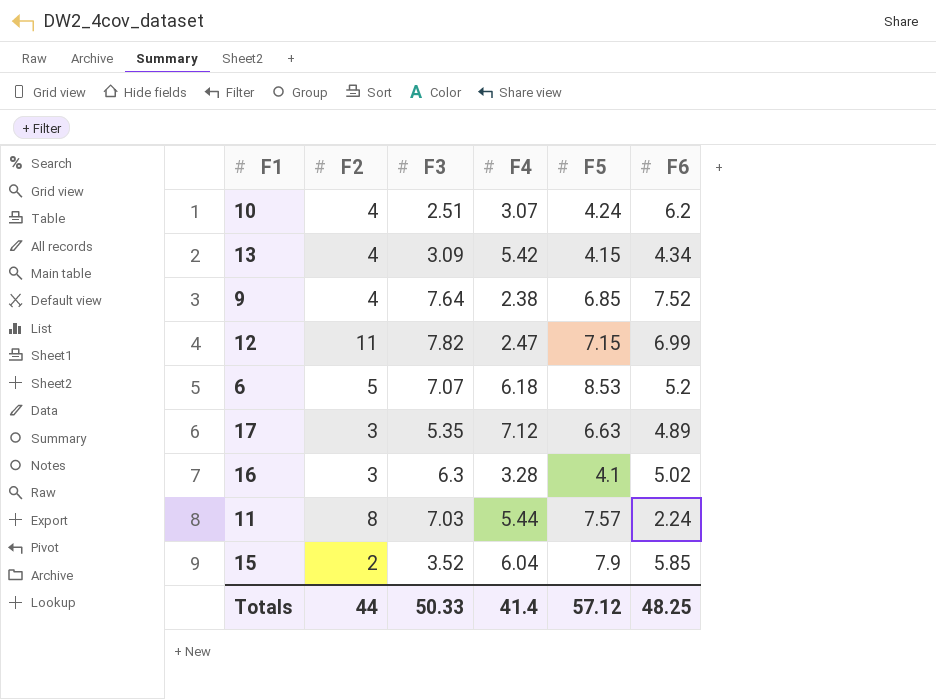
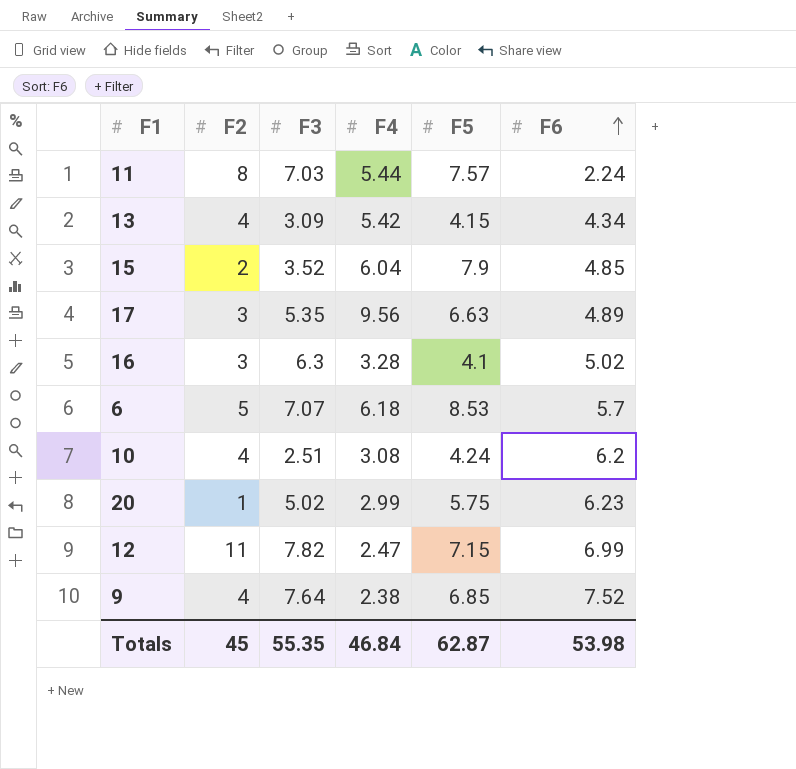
row order: none -> F6 ascending
15 | F6: 5.85 -> 4.85
17 | F4: 7.12 -> 9.56
6 | F6: 5.2 -> 5.7
10 | F4: 3.07 -> 3.08
row 20: none -> 1 | 5.02 | 2.99 | 5.75 | 6.23
Totals | F2: 44 -> 45
Totals | F3: 50.33 -> 55.35
Totals | F4: 41.4 -> 46.84
Totals | F5: 57.12 -> 62.87
Totals | F6: 48.25 -> 53.98

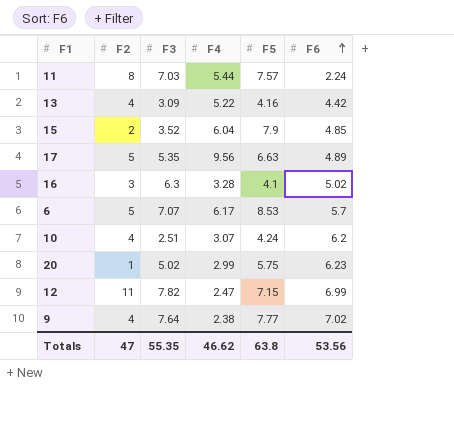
13 | F4: 5.42 -> 5.22
13 | F5: 4.15 -> 4.16
13 | F6: 4.34 -> 4.42
17 | F2: 3 -> 5
6 | F4: 6.18 -> 6.17
10 | F4: 3.08 -> 3.07
9 | F5: 6.85 -> 7.77
9 | F6: 7.52 -> 7.02
Totals | F2: 45 -> 47
Totals | F4: 46.84 -> 46.62
Totals | F5: 62.87 -> 63.8
Totals | F6: 53.98 -> 53.56

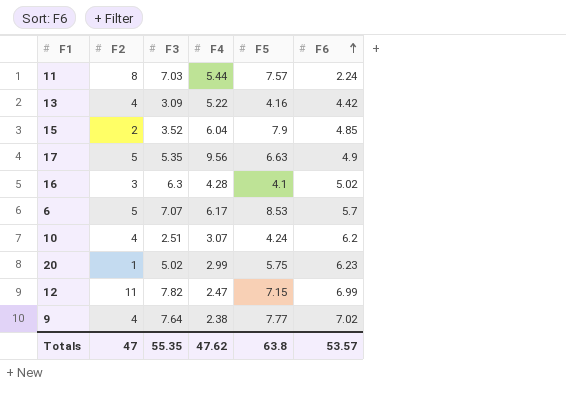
17 | F6: 4.89 -> 4.9
16 | F4: 3.28 -> 4.28
Totals | F4: 46.62 -> 47.62
Totals | F6: 53.56 -> 53.57

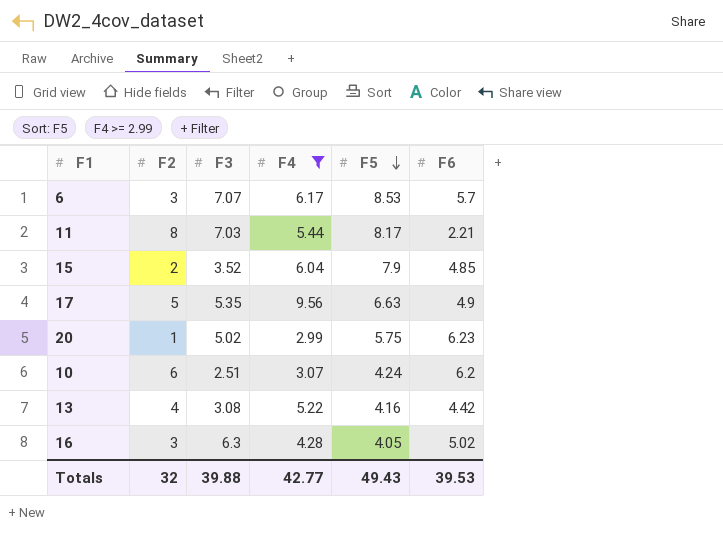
filter: none -> F4 >= 2.99
row order: F6 ascending -> F5 descending
6 | F2: 5 -> 3
11 | F5: 7.57 -> 8.17
11 | F6: 2.24 -> 2.21
10 | F2: 4 -> 6
13 | F3: 3.09 -> 3.08
16 | F5: 4.1 -> 4.05
Totals | F2: 47 -> 32
Totals | F3: 55.35 -> 39.88
Totals | F4: 47.62 -> 42.77
Totals | F5: 63.8 -> 49.43
Totals | F6: 53.57 -> 39.53

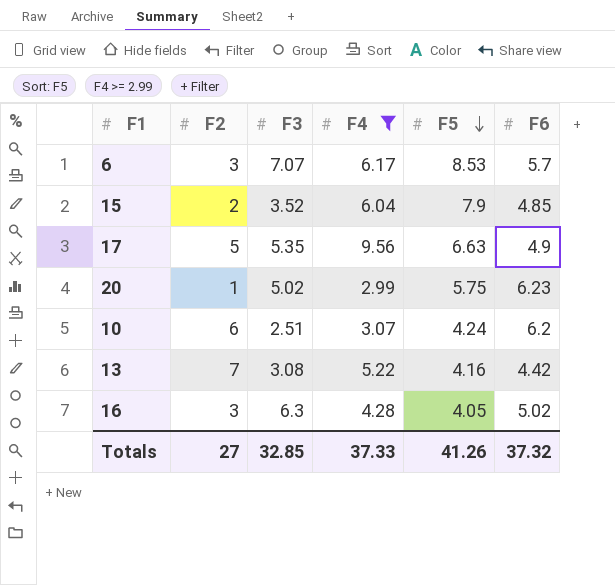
row 11: 8 | 7.03 | 5.44 | 8.17 | 2.21 -> none
13 | F2: 4 -> 7
Totals | F2: 32 -> 27
Totals | F3: 39.88 -> 32.85
Totals | F4: 42.77 -> 37.33
Totals | F5: 49.43 -> 41.26
Totals | F6: 39.53 -> 37.32

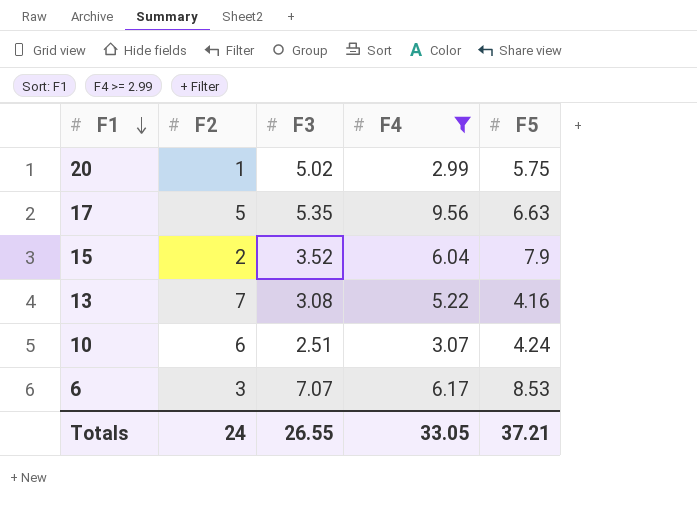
row order: F5 descending -> F1 descending
column F6 | position: 6 -> none
row 16: 3 | 6.3 | 4.28 | 4.05 | 5.02 -> none
Totals | F2: 27 -> 24
Totals | F3: 32.85 -> 26.55
Totals | F4: 37.33 -> 33.05
Totals | F5: 41.26 -> 37.21

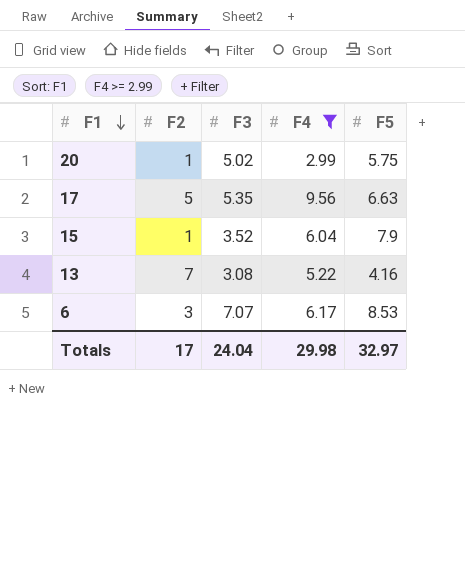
row 10: 6 | 2.51 | 3.07 | 4.24 -> none
15 | F2: 2 -> 1
Totals | F2: 24 -> 17
Totals | F3: 26.55 -> 24.04
Totals | F4: 33.05 -> 29.98
Totals | F5: 37.21 -> 32.97

